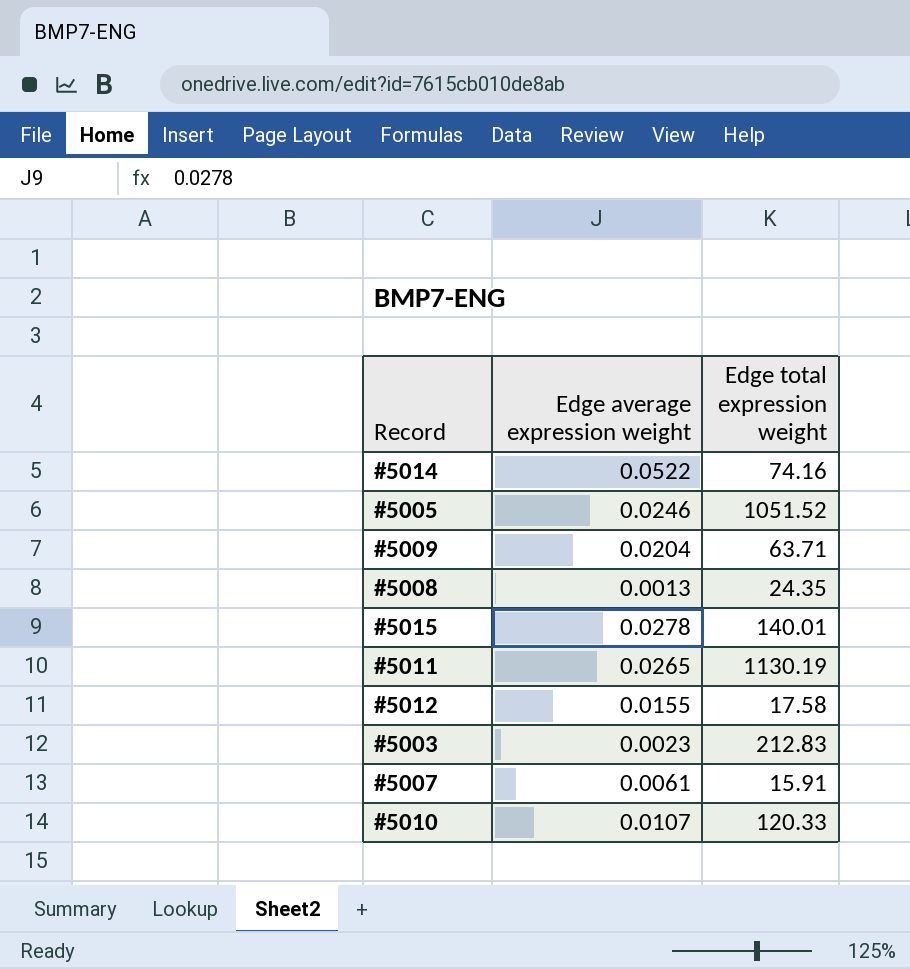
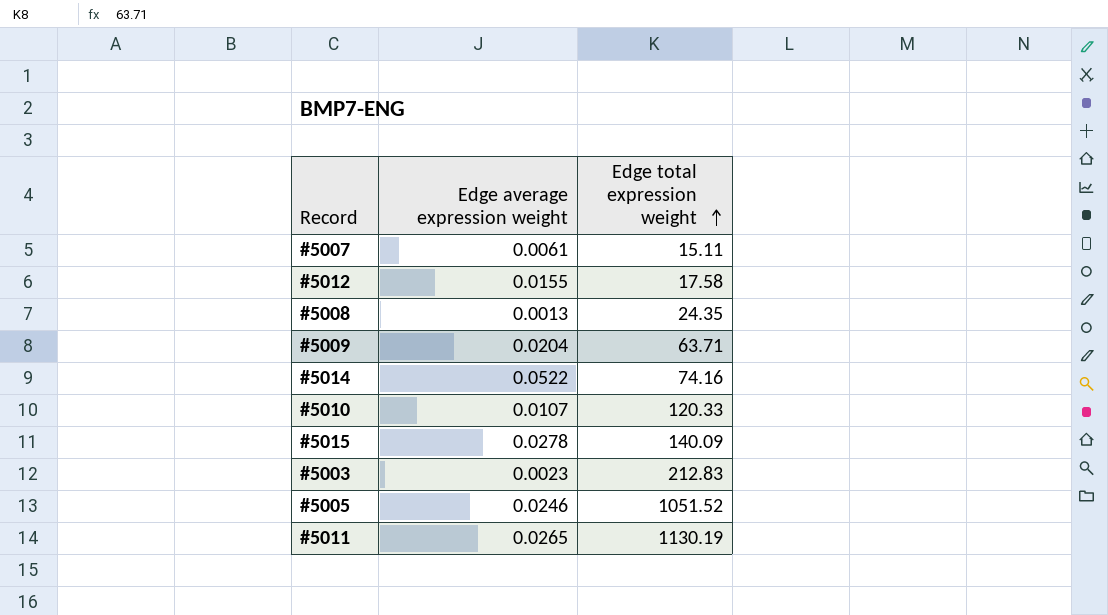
row order: none -> Edge total expression weight ascending
#5007 | Edge total expression weight: 15.91 -> 15.11
#5015 | Edge total expression weight: 140.01 -> 140.09

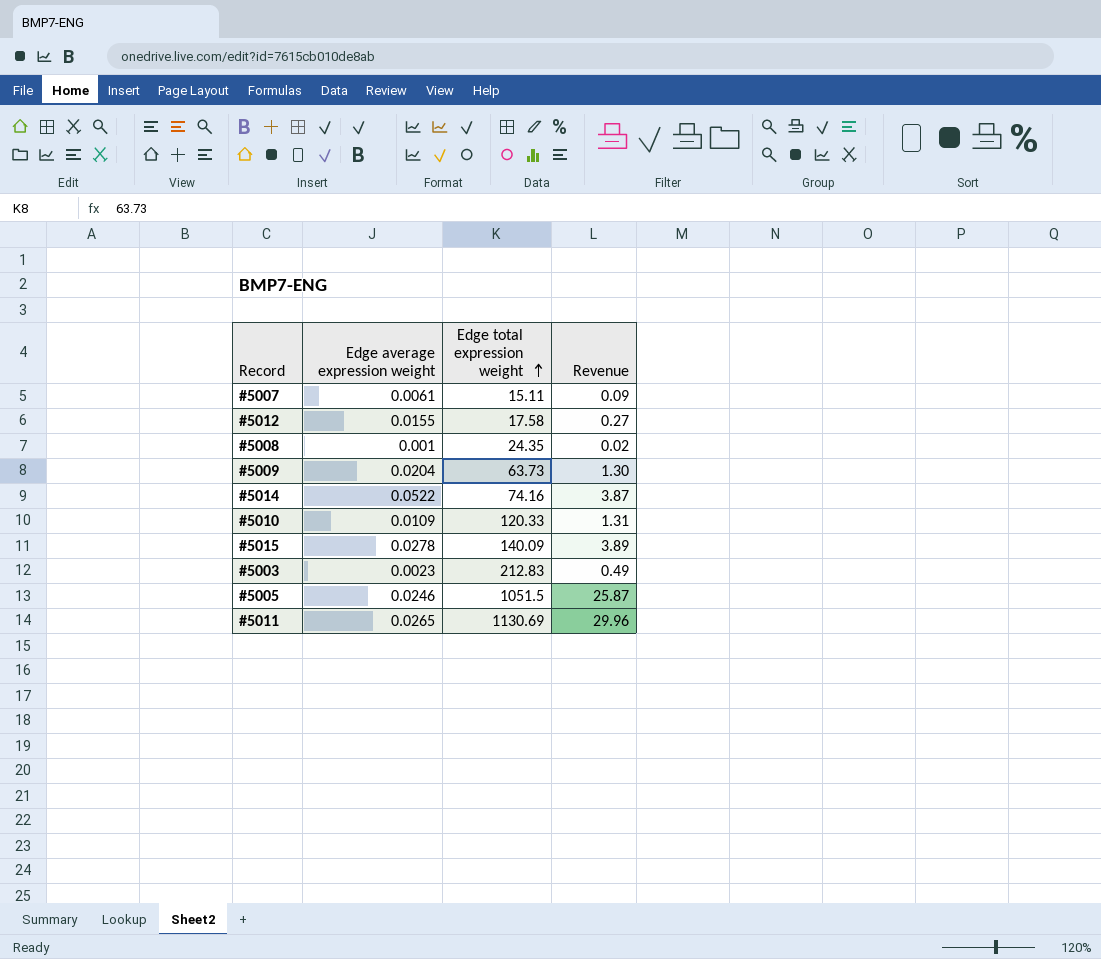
column Revenue | formula: none -> [Edge average expression weight] * [Edge total expression weight]
#5008 | Edge average expression weight: 0.0013 -> 0.001
#5009 | Edge total expression weight: 63.71 -> 63.73
#5010 | Edge average expression weight: 0.0107 -> 0.0109
#5005 | Edge total expression weight: 1051.52 -> 1051.5
#5011 | Edge total expression weight: 1130.19 -> 1130.69

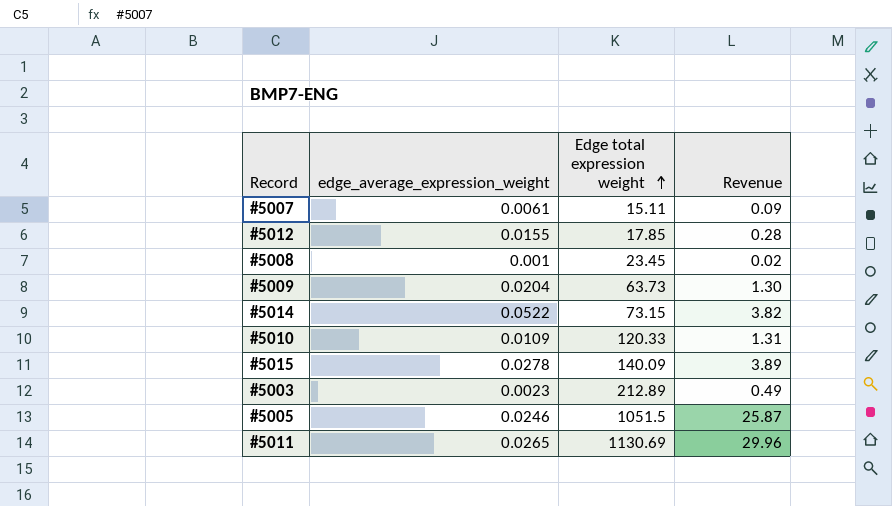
column name: Edge average expression weight -> edge_average_expression_weight
#5012 | Edge total expression weight: 17.58 -> 17.85
#5012 | Revenue: 0.27 -> 0.28
#5008 | Edge total expression weight: 24.35 -> 23.45
#5014 | Edge total expression weight: 74.16 -> 73.15
#5014 | Revenue: 3.87 -> 3.82
#5003 | Edge total expression weight: 212.83 -> 212.89

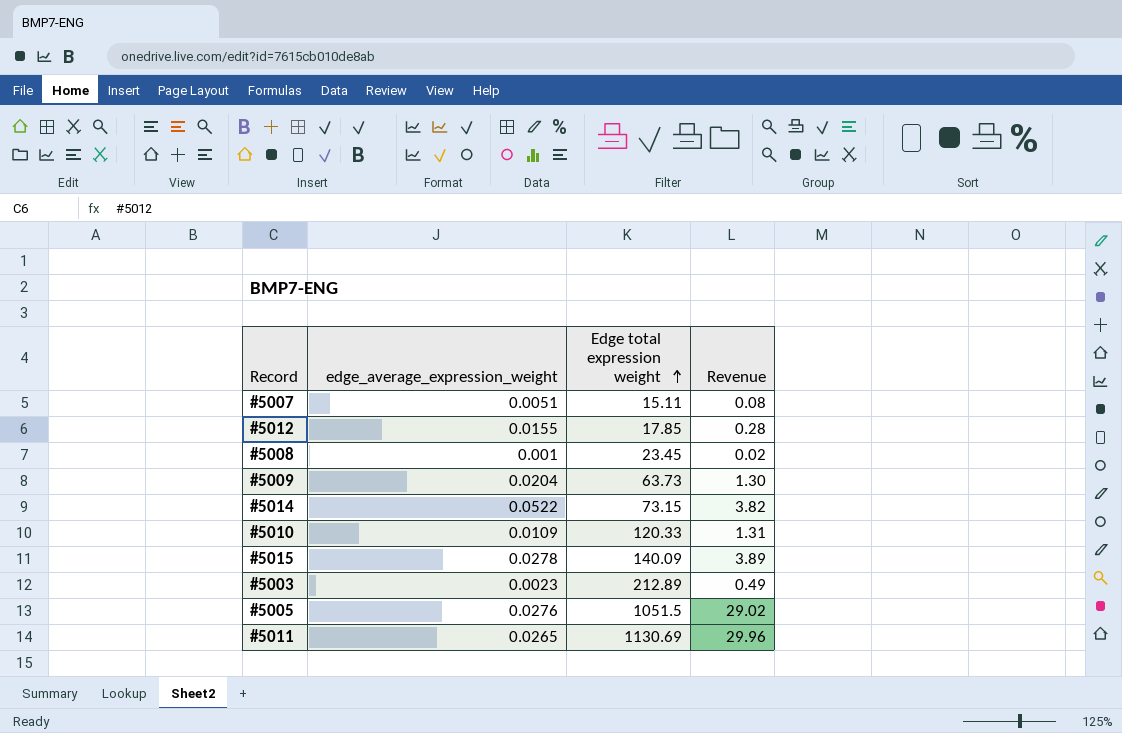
#5007 | edge_average_expression_weight: 0.0061 -> 0.0051
#5007 | Revenue: 0.09 -> 0.08
#5005 | edge_average_expression_weight: 0.0246 -> 0.0276
#5005 | Revenue: 25.87 -> 29.02

